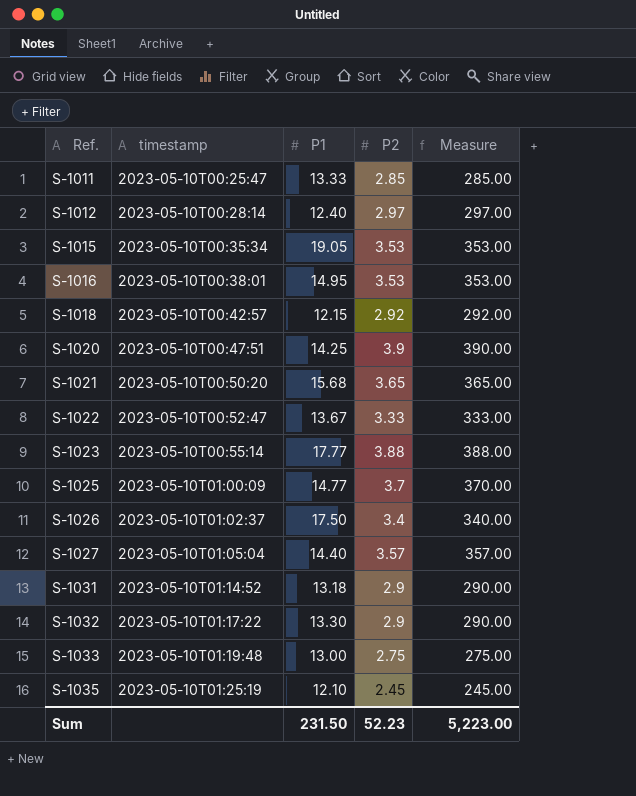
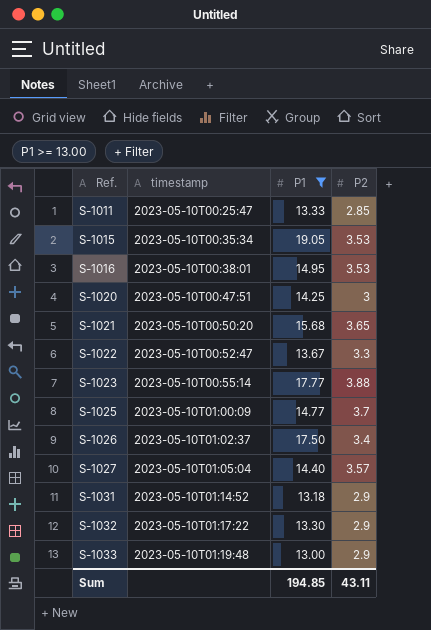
filter: none -> P1 >= 13.00
column Measure | formula: [P2] * 100 -> none
S-1020 | P2: 3.9 -> 3
S-1022 | P2: 3.33 -> 3.3
S-1033 | P2: 2.75 -> 2.9
Sum | P1: 231.50 -> 194.85
Sum | P2: 52.23 -> 43.11

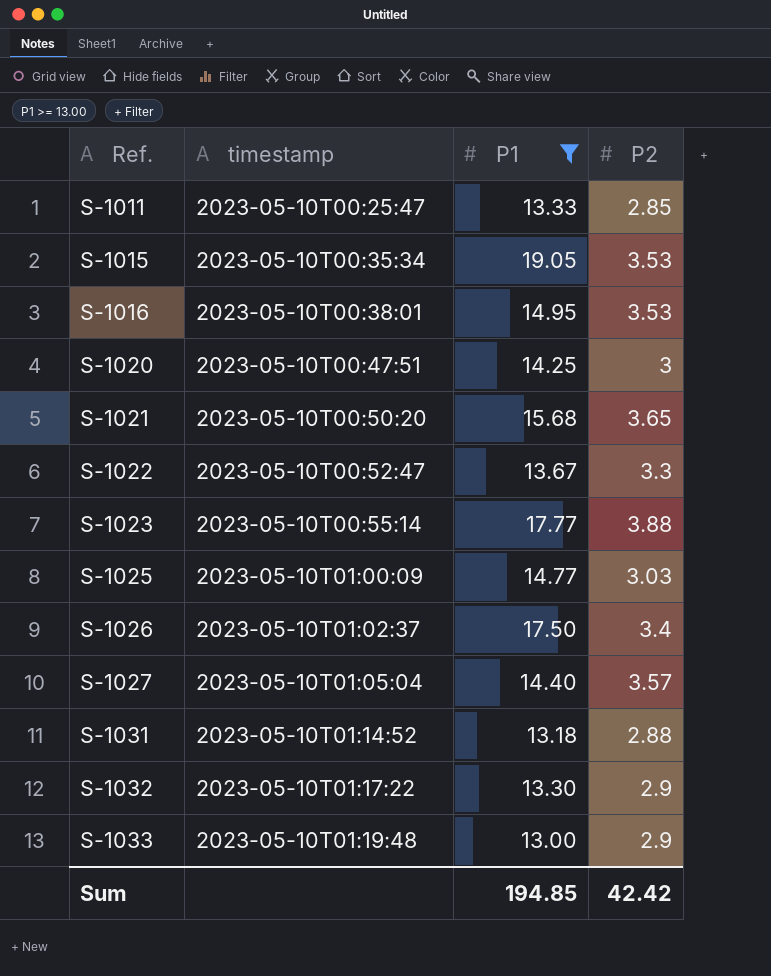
S-1025 | P2: 3.7 -> 3.03
S-1031 | P2: 2.9 -> 2.88
Sum | P2: 43.11 -> 42.42

